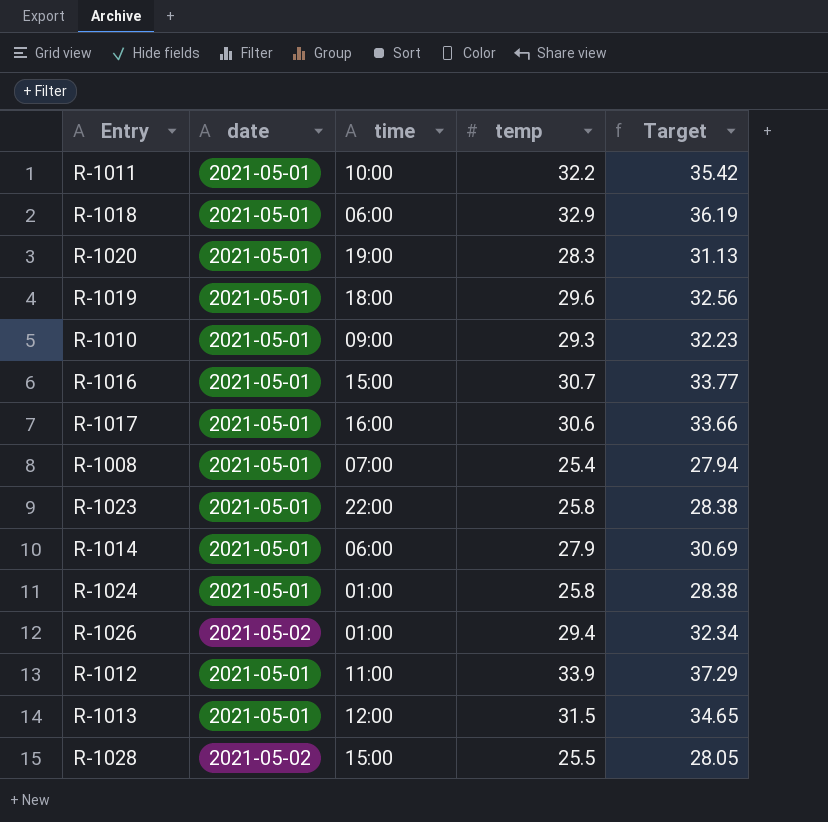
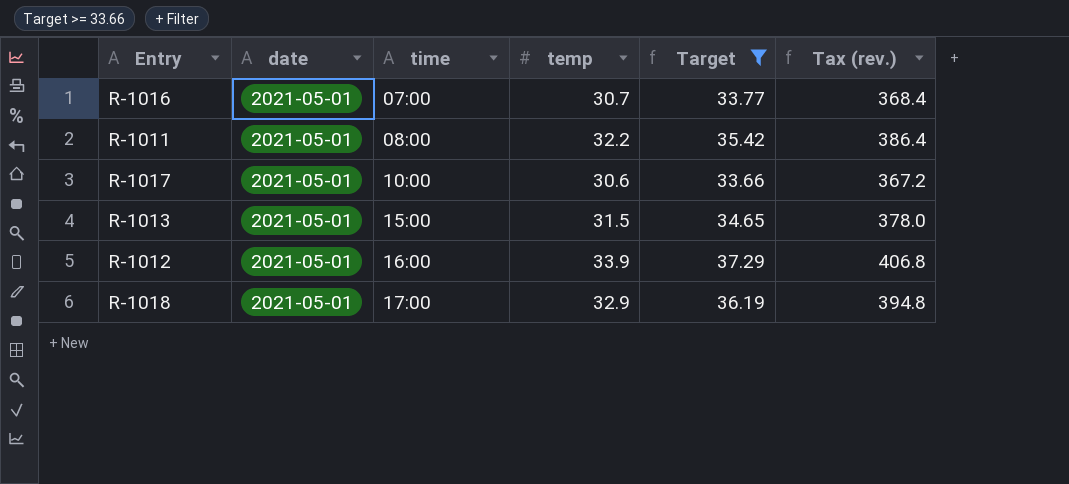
filter: none -> Target >= 33.66
row order: none -> time ascending
column Tax (rev.) | formula: none -> [temp] * 12
R-1016 | time: 15:00 -> 07:00
R-1011 | time: 10:00 -> 08:00
R-1017 | time: 16:00 -> 10:00
R-1013 | time: 12:00 -> 15:00
R-1012 | time: 11:00 -> 16:00
R-1018 | time: 06:00 -> 17:00

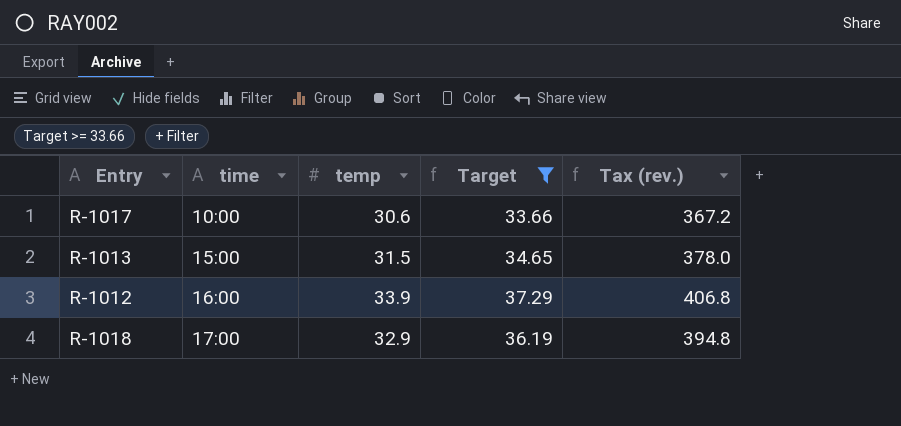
column date | position: 2 -> none
row R-1016: 2021-05-01 | 07:00 | 30.7 | 33.77 | 368.4 -> none
row R-1011: 2021-05-01 | 08:00 | 32.2 | 35.42 | 386.4 -> none

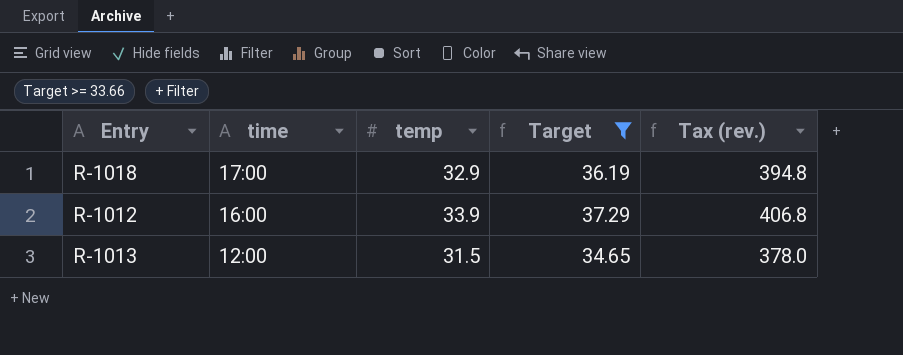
row order: time ascending -> time descending
row R-1017: 10:00 | 30.6 | 33.66 | 367.2 -> none
R-1013 | time: 15:00 -> 12:00

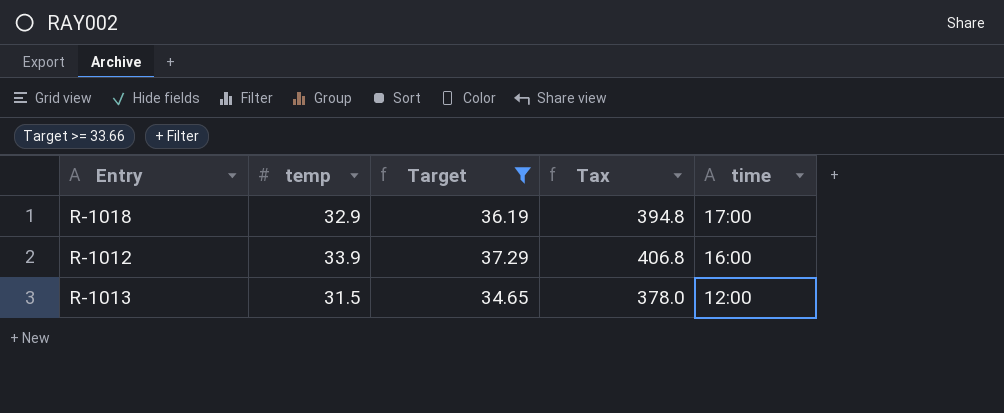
column name: Tax (rev.) -> Tax
column time | position: 2 -> 5

